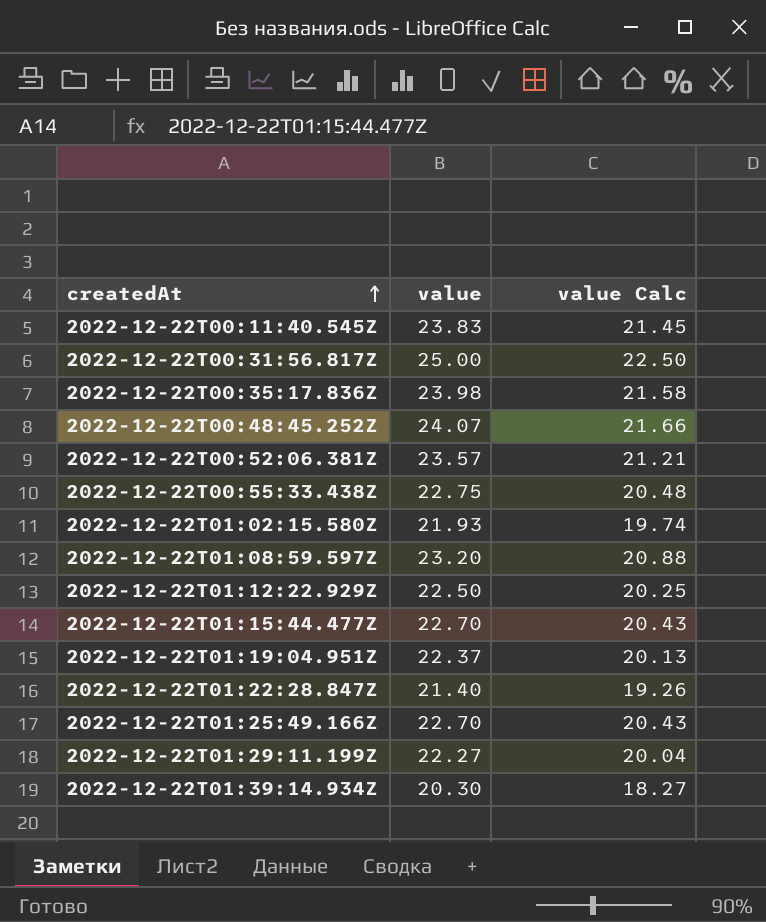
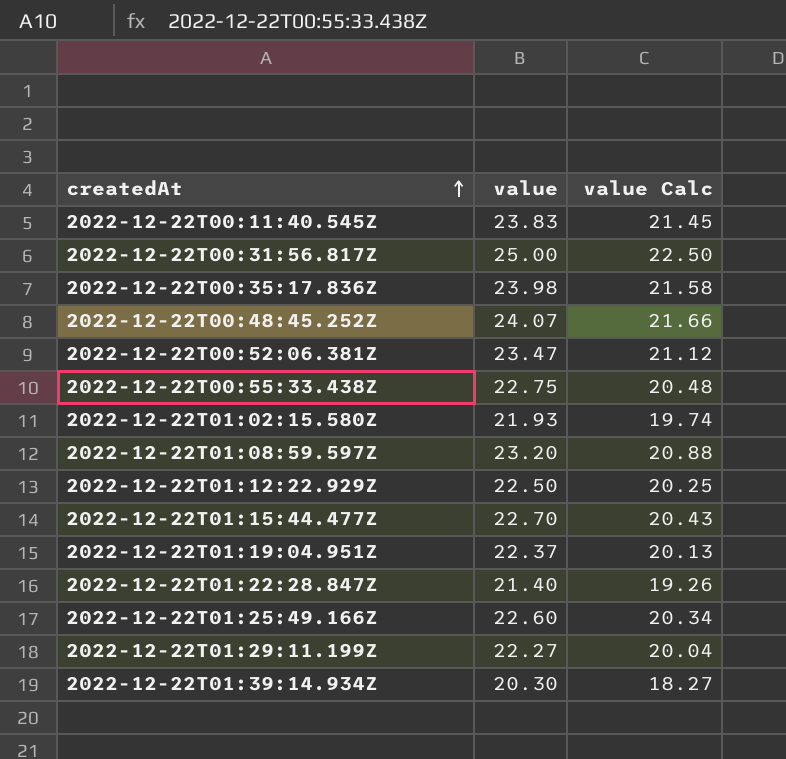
2022-12-22T00:52:06.381Z | value: 23.57 -> 23.47
2022-12-22T00:52:06.381Z | value Calc: 21.21 -> 21.12
2022-12-22T01:25:49.166Z | value: 22.70 -> 22.60
2022-12-22T01:25:49.166Z | value Calc: 20.43 -> 20.34

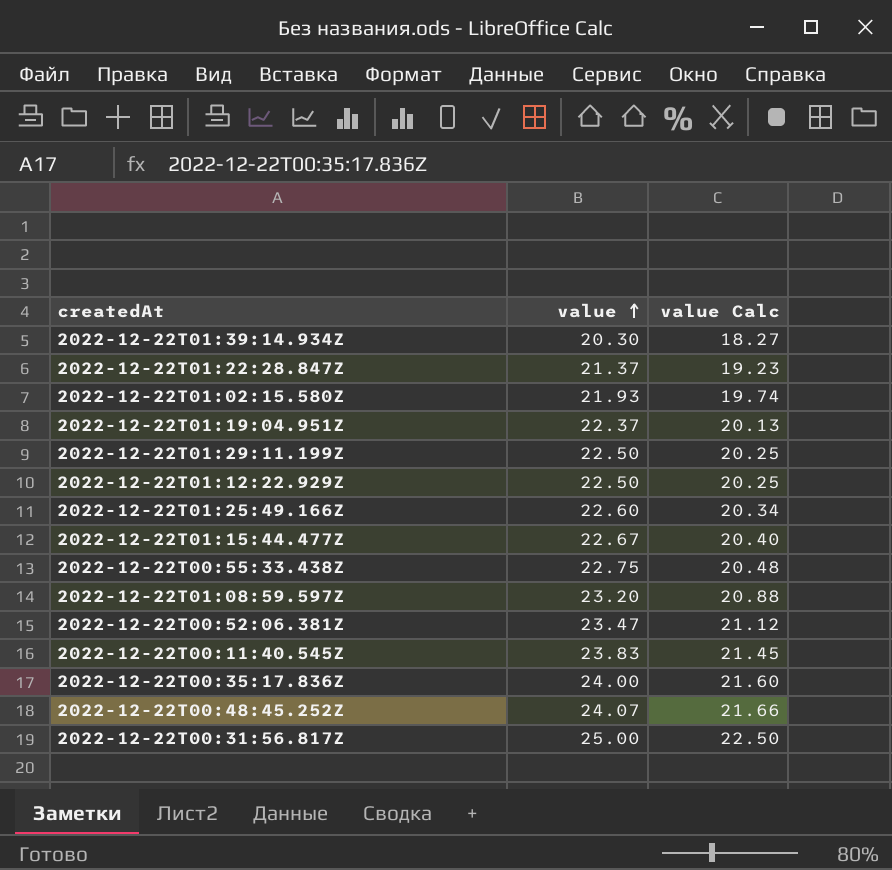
row order: createdAt ascending -> value ascending
2022-12-22T01:22:28.847Z | value: 21.40 -> 21.37
2022-12-22T01:22:28.847Z | value Calc: 19.26 -> 19.23
2022-12-22T01:29:11.199Z | value: 22.27 -> 22.50
2022-12-22T01:29:11.199Z | value Calc: 20.04 -> 20.25
2022-12-22T01:15:44.477Z | value: 22.70 -> 22.67
2022-12-22T01:15:44.477Z | value Calc: 20.43 -> 20.40
2022-12-22T00:35:17.836Z | value: 23.98 -> 24.00
2022-12-22T00:35:17.836Z | value Calc: 21.58 -> 21.60

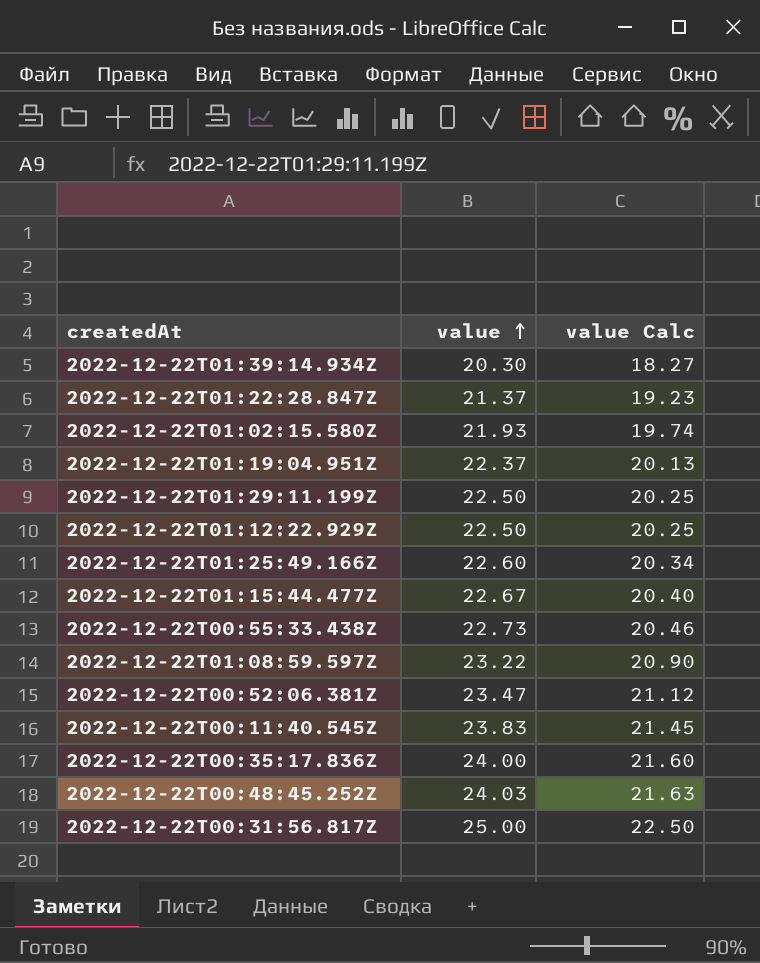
2022-12-22T00:55:33.438Z | value: 22.75 -> 22.73
2022-12-22T00:55:33.438Z | value Calc: 20.48 -> 20.46
2022-12-22T01:08:59.597Z | value: 23.20 -> 23.22
2022-12-22T01:08:59.597Z | value Calc: 20.88 -> 20.90
2022-12-22T00:48:45.252Z | value: 24.07 -> 24.03
2022-12-22T00:48:45.252Z | value Calc: 21.66 -> 21.63

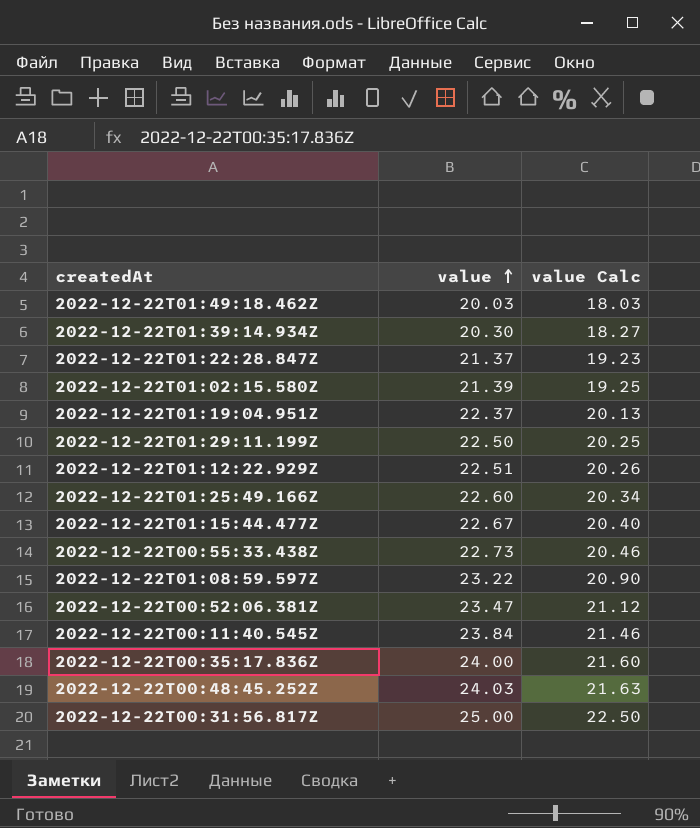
row 2022-12-22T01:49:18.462Z: none -> 20.03 | 18.03
2022-12-22T01:02:15.580Z | value: 21.93 -> 21.39
2022-12-22T01:02:15.580Z | value Calc: 19.74 -> 19.25
2022-12-22T01:12:22.929Z | value: 22.50 -> 22.51
2022-12-22T01:12:22.929Z | value Calc: 20.25 -> 20.26
2022-12-22T00:11:40.545Z | value: 23.83 -> 23.84
2022-12-22T00:11:40.545Z | value Calc: 21.45 -> 21.46

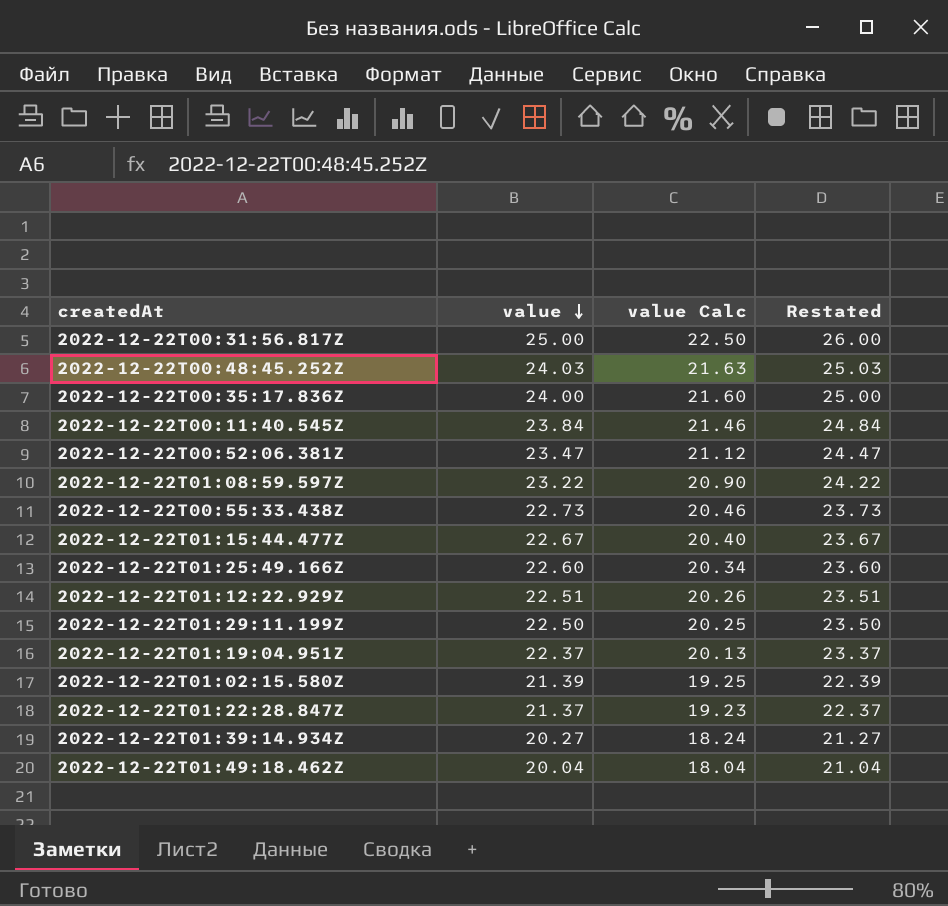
row order: value ascending -> value descending
column Restated | formula: none -> [value] + 1
2022-12-22T01:39:14.934Z | value: 20.30 -> 20.27
2022-12-22T01:39:14.934Z | value Calc: 18.27 -> 18.24
2022-12-22T01:49:18.462Z | value: 20.03 -> 20.04
2022-12-22T01:49:18.462Z | value Calc: 18.03 -> 18.04

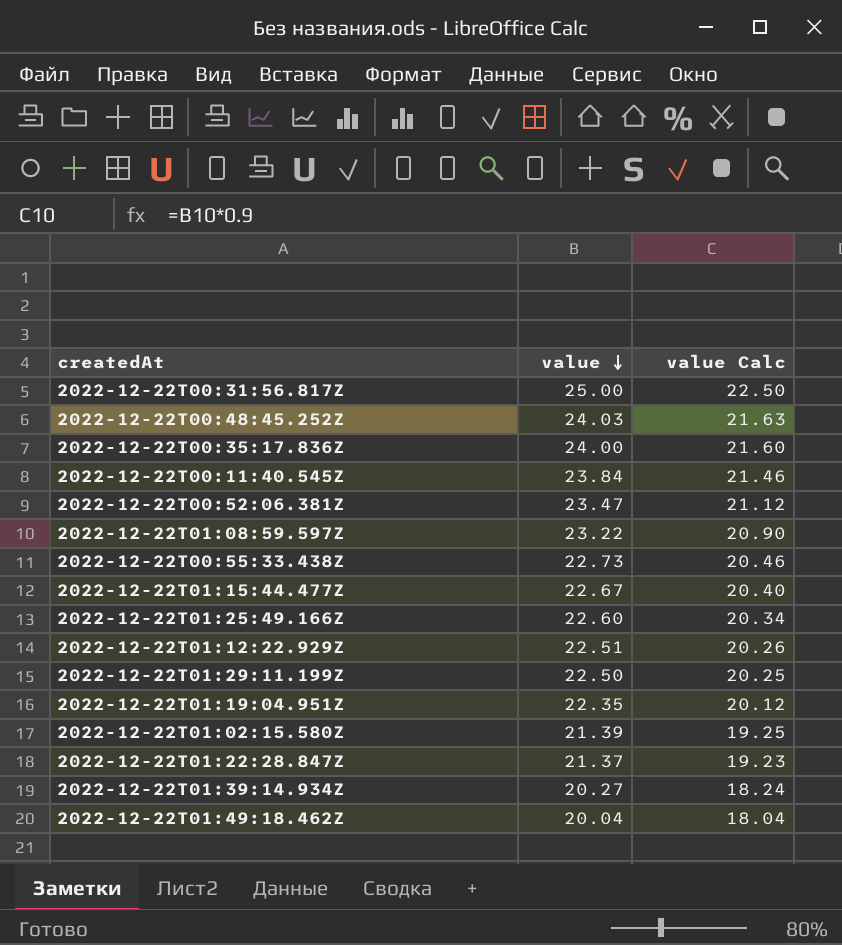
column Restated | formula: [value] + 1 -> none
2022-12-22T01:19:04.951Z | value: 22.37 -> 22.35
2022-12-22T01:19:04.951Z | value Calc: 20.13 -> 20.12

